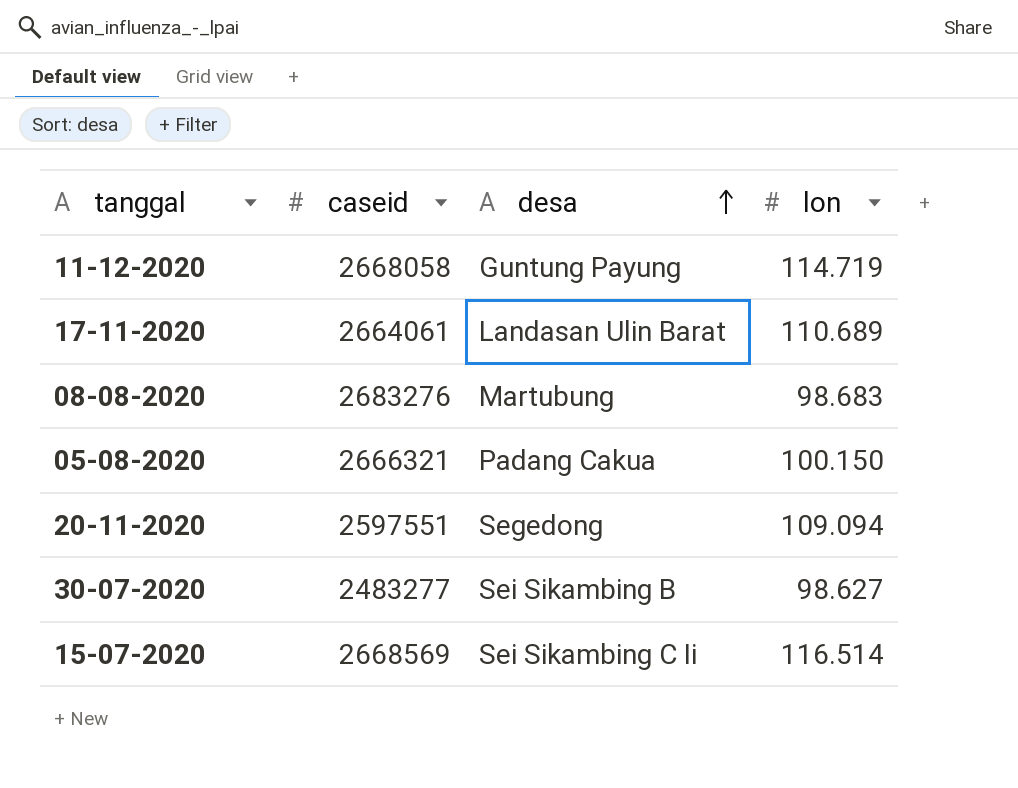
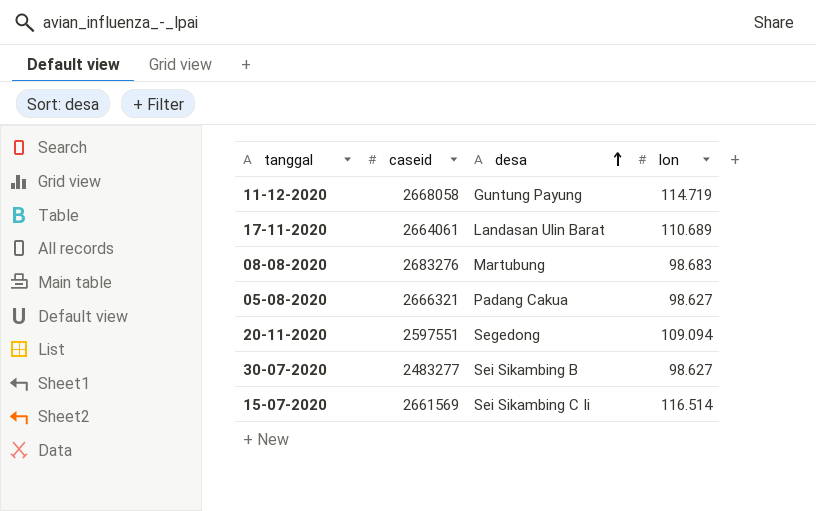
05-08-2020 | lon: 100.150 -> 98.627
15-07-2020 | caseid: 2668569 -> 2661569

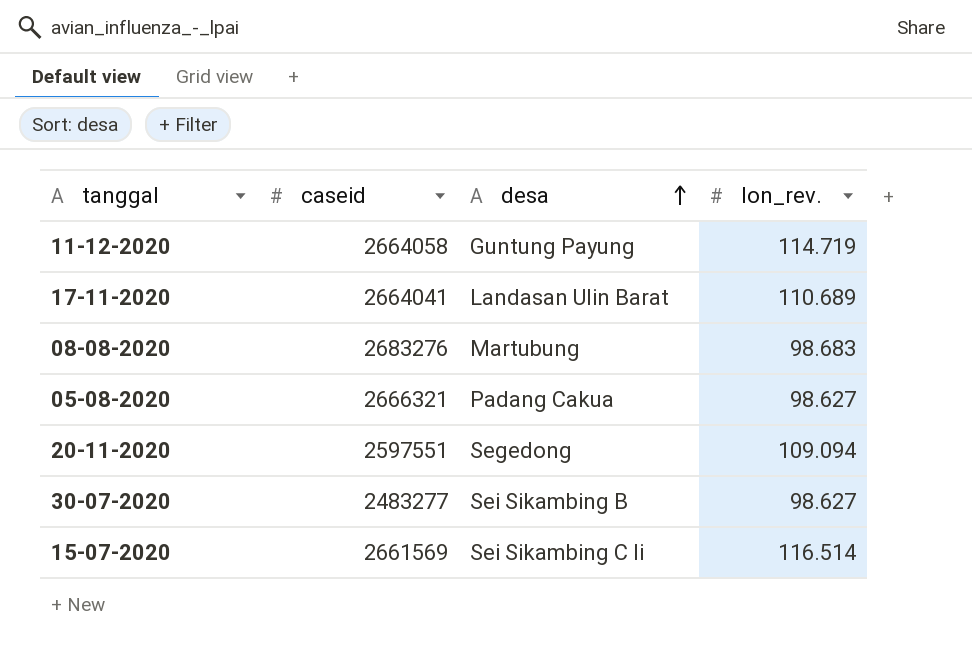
column name: lon -> lon_rev.
11-12-2020 | caseid: 2668058 -> 2664058
17-11-2020 | caseid: 2664061 -> 2664041

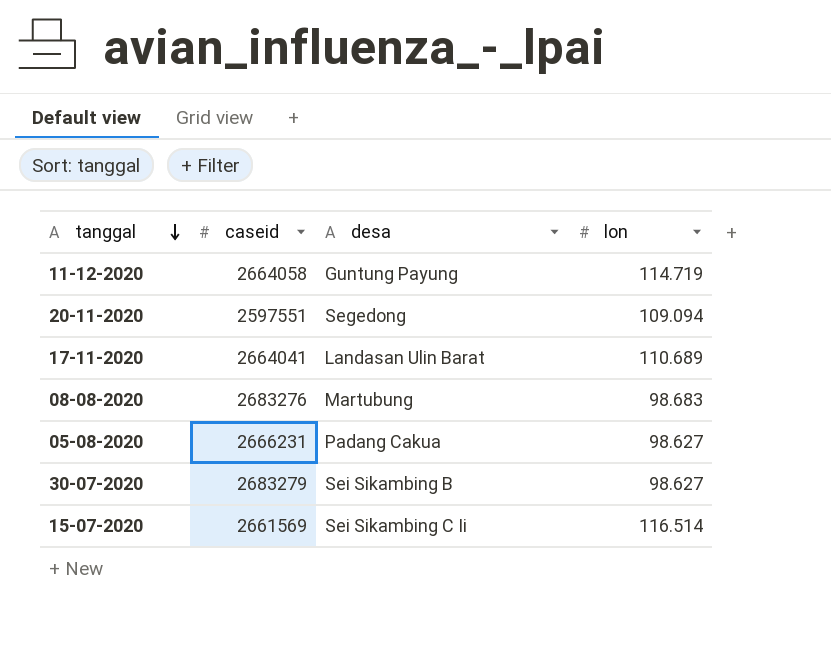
row order: desa ascending -> tanggal descending
column name: lon_rev. -> lon
05-08-2020 | caseid: 2666321 -> 2666231
30-07-2020 | caseid: 2483277 -> 2683279

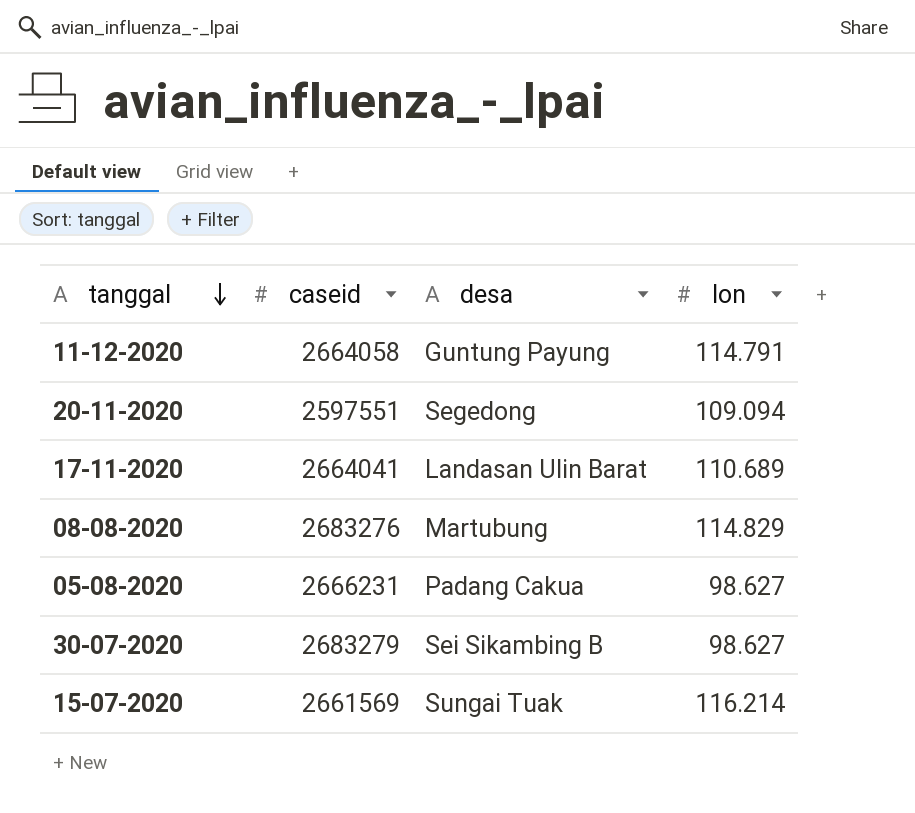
11-12-2020 | lon: 114.719 -> 114.791
08-08-2020 | lon: 98.683 -> 114.829
15-07-2020 | desa: Sei Sikambing C Ii -> Sungai Tuak
15-07-2020 | lon: 116.514 -> 116.214

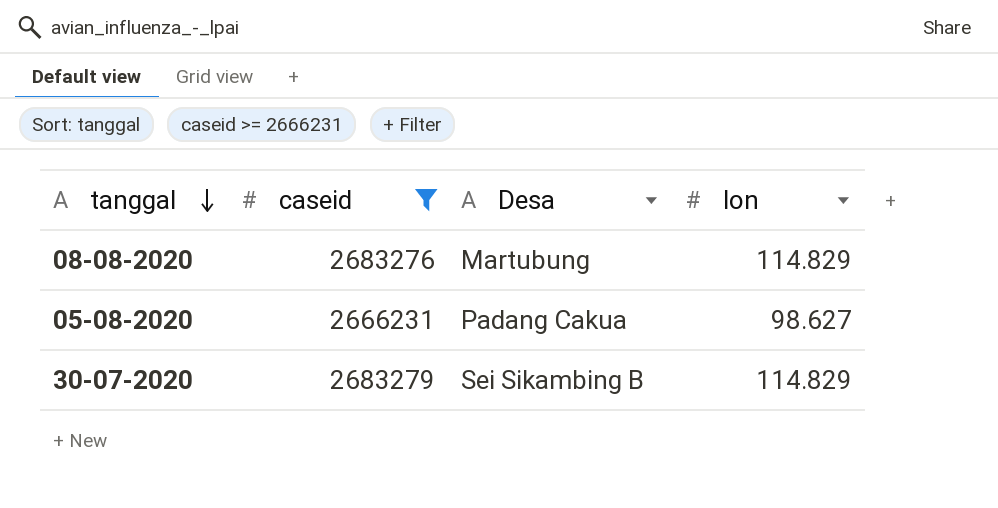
filter: none -> caseid >= 2666231
column name: desa -> Desa
30-07-2020 | lon: 98.627 -> 114.829

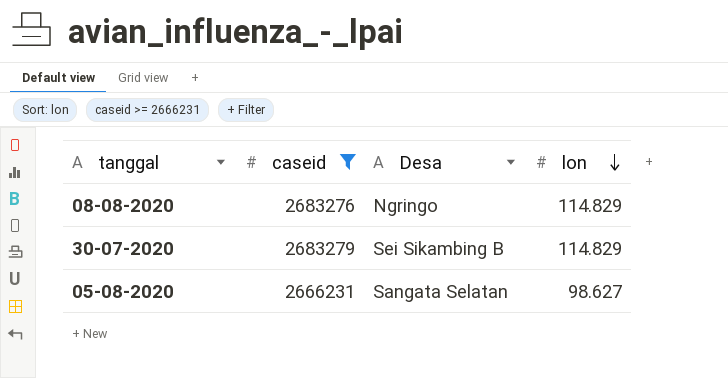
row order: tanggal descending -> lon descending
08-08-2020 | Desa: Martubung -> Ngringo
05-08-2020 | Desa: Padang Cakua -> Sangata Selatan

